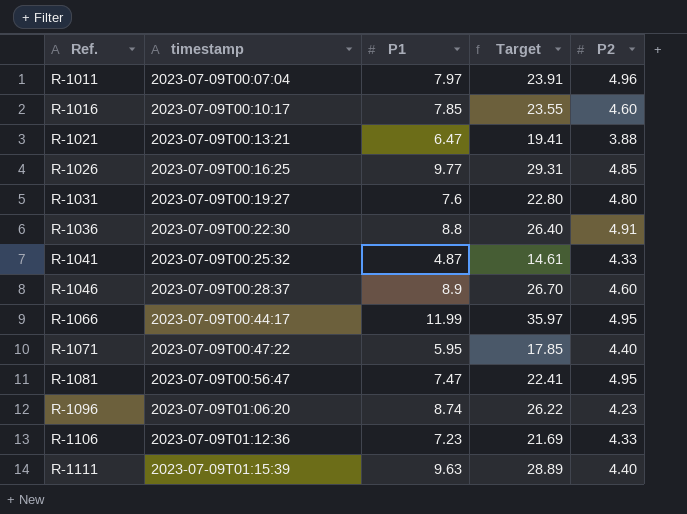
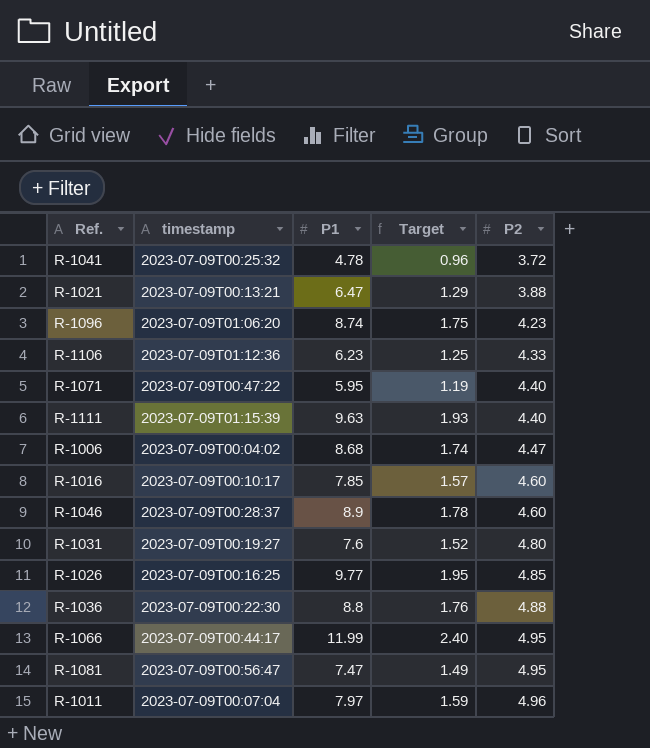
row order: Ref. ascending -> P2 ascending
column Target | formula: [P1] * 3 -> [P1] * 0.2
R-1041 | P1: 4.87 -> 4.78
R-1041 | P2: 4.33 -> 3.72
R-1106 | P1: 7.23 -> 6.23
row R-1006: none -> 2023-07-09T00:04:02 | 8.68 | 1.74 | 4.47
R-1036 | P2: 4.91 -> 4.88

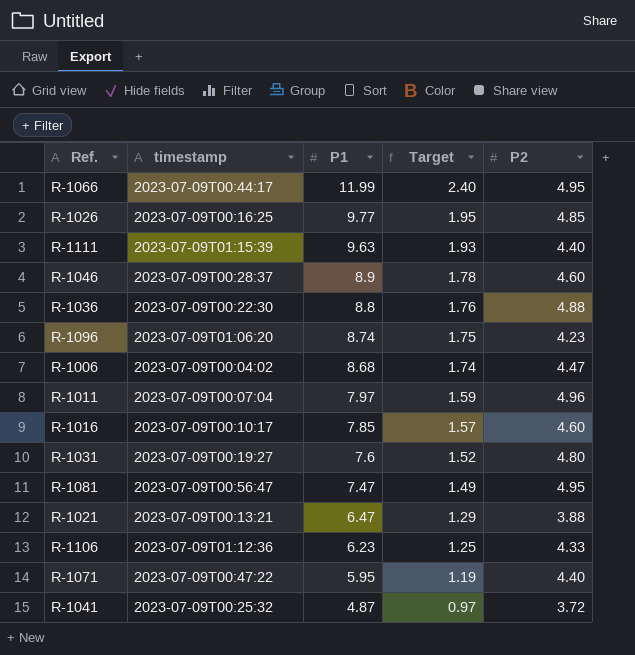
row order: P2 ascending -> P1 descending
R-1041 | P1: 4.78 -> 4.87
R-1041 | Target: 0.96 -> 0.97

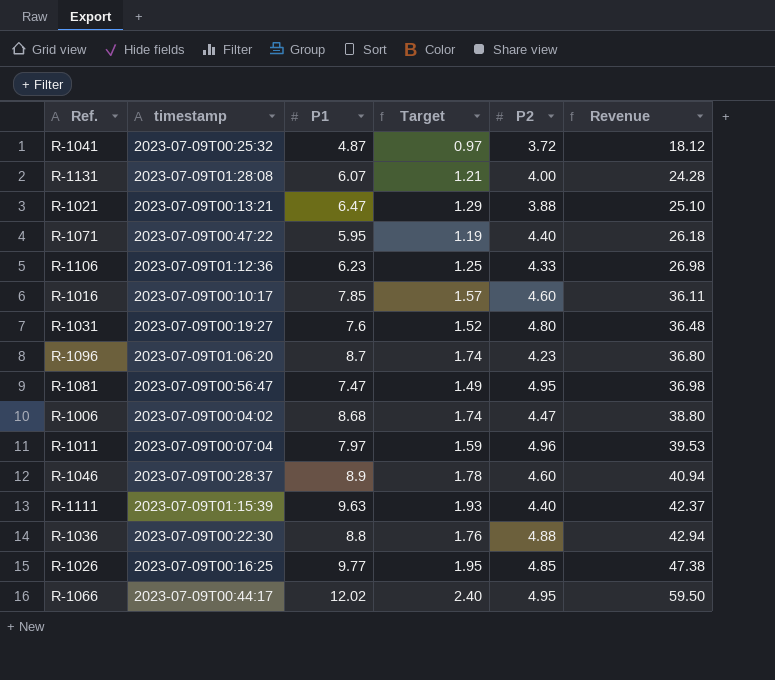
row order: P1 descending -> Revenue ascending
column Revenue | formula: none -> [P1] * [P2]
row R-1131: none -> 2023-07-09T01:28:08 | 6.07 | 1.21 | 4.00 | 24.28
R-1096 | P1: 8.74 -> 8.7
R-1096 | Target: 1.75 -> 1.74
R-1066 | P1: 11.99 -> 12.02

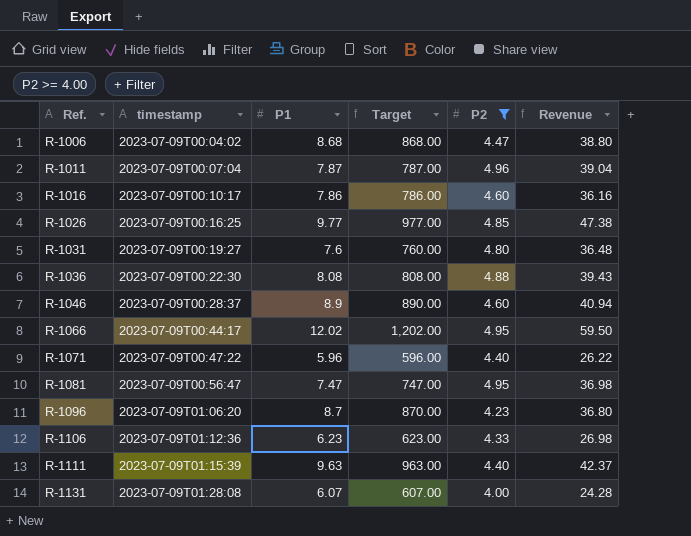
filter: none -> P2 >= 4.00
row order: Revenue ascending -> Ref. ascending
column Target | formula: [P1] * 0.2 -> [P1] * 100
R-1011 | P1: 7.97 -> 7.87
R-1011 | Revenue: 39.53 -> 39.04
R-1016 | P1: 7.85 -> 7.86
R-1016 | Revenue: 36.11 -> 36.16
R-1036 | P1: 8.8 -> 8.08
R-1036 | Revenue: 42.94 -> 39.43
R-1071 | P1: 5.95 -> 5.96
R-1071 | Revenue: 26.18 -> 26.22

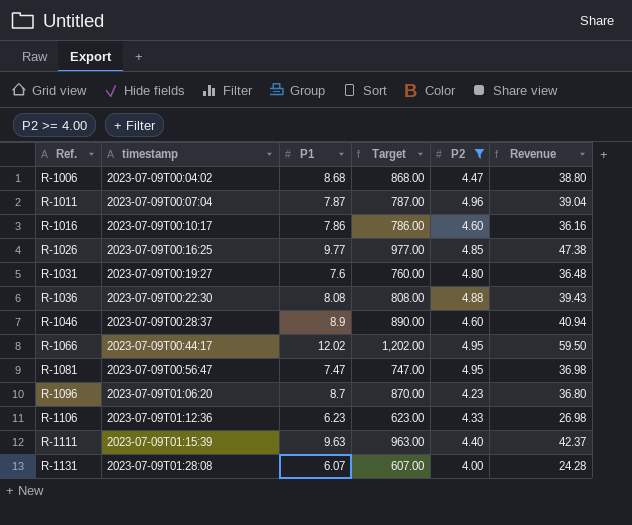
row R-1071: 2023-07-09T00:47:22 | 5.96 | 596.00 | 4.40 | 26.22 -> none

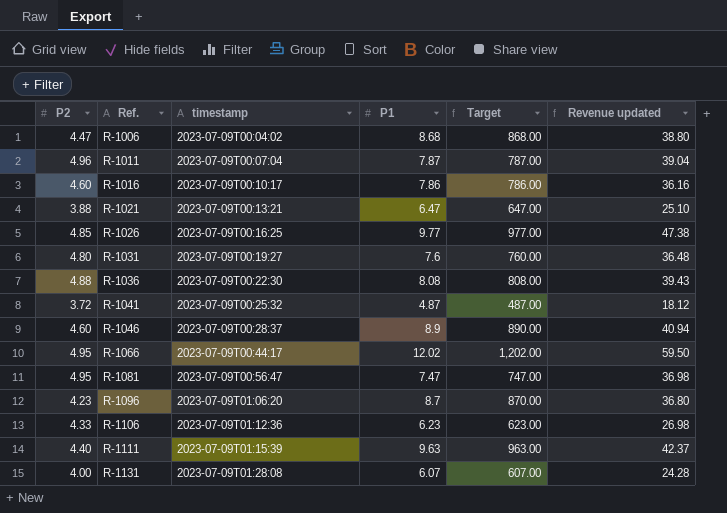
filter: P2 >= 4.00 -> none
column P2 | position: 5 -> 1
column name: Revenue -> Revenue updated

